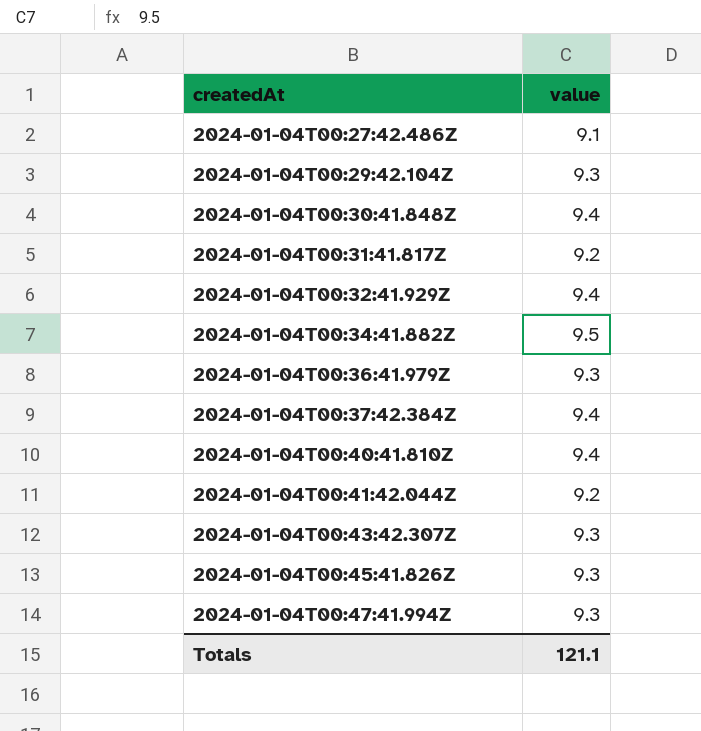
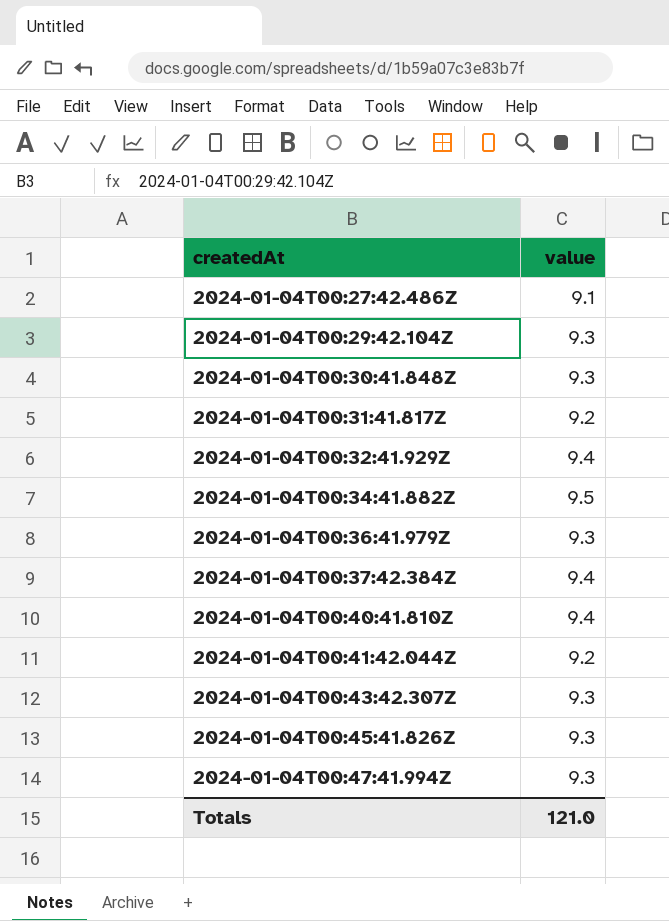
2024-01-04T00:30:41.848Z | value: 9.4 -> 9.3
Totals | value: 121.1 -> 121.0

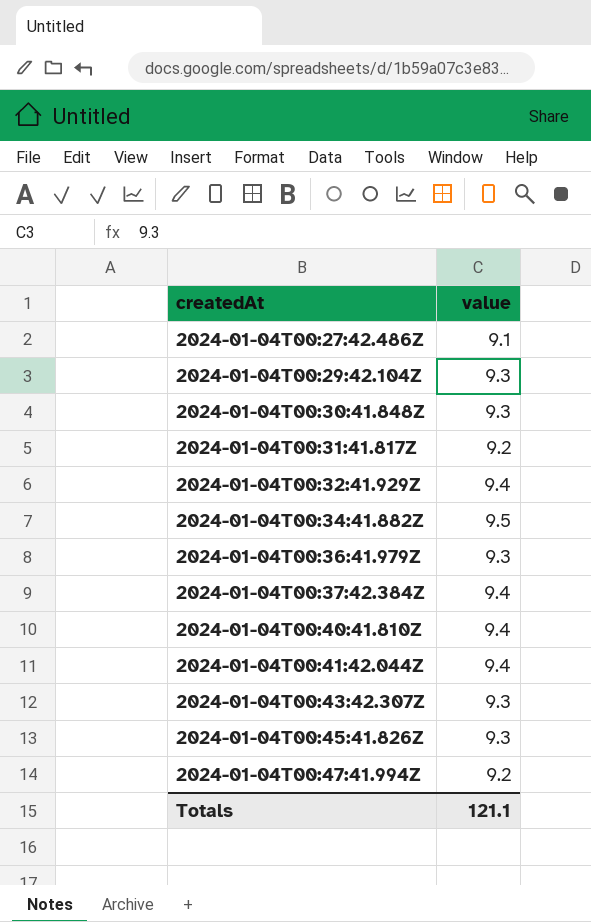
2024-01-04T00:41:42.044Z | value: 9.2 -> 9.4
2024-01-04T00:47:41.994Z | value: 9.3 -> 9.2
Totals | value: 121.0 -> 121.1

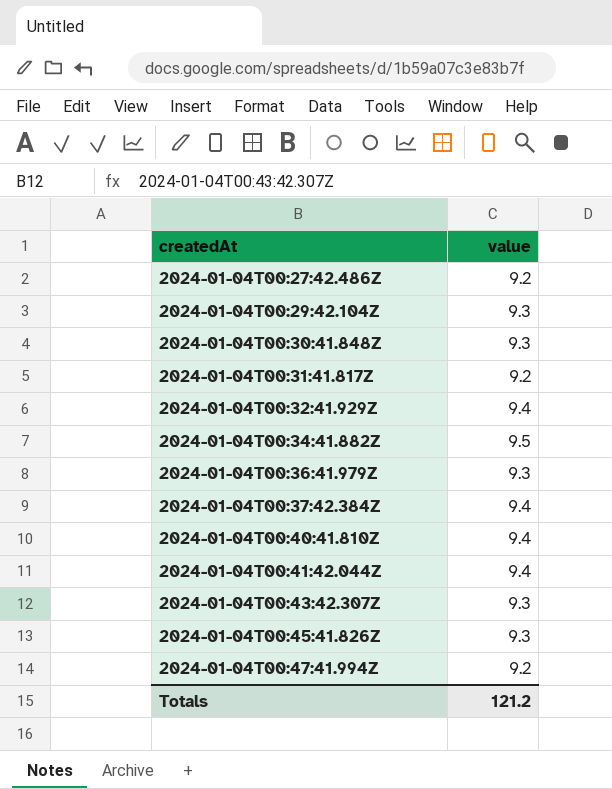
2024-01-04T00:27:42.486Z | value: 9.1 -> 9.2
Totals | value: 121.1 -> 121.2

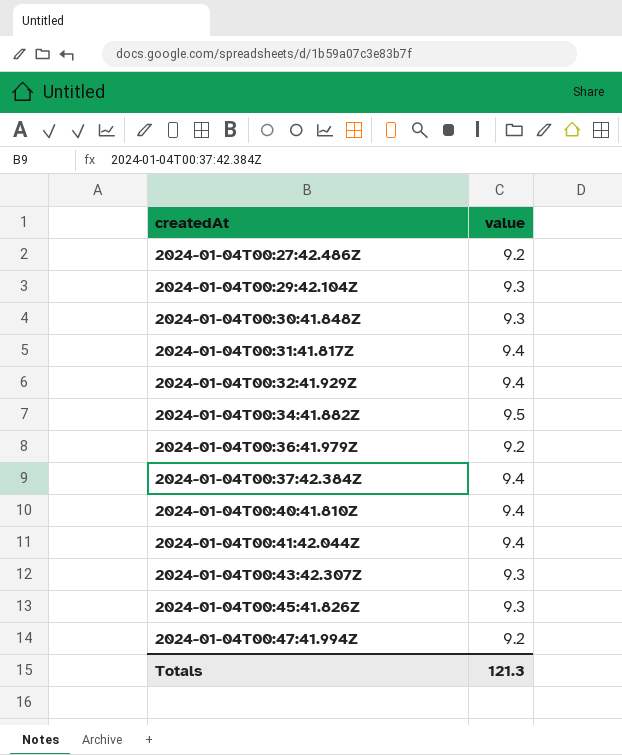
2024-01-04T00:31:41.817Z | value: 9.2 -> 9.4
2024-01-04T00:36:41.979Z | value: 9.3 -> 9.2
Totals | value: 121.2 -> 121.3

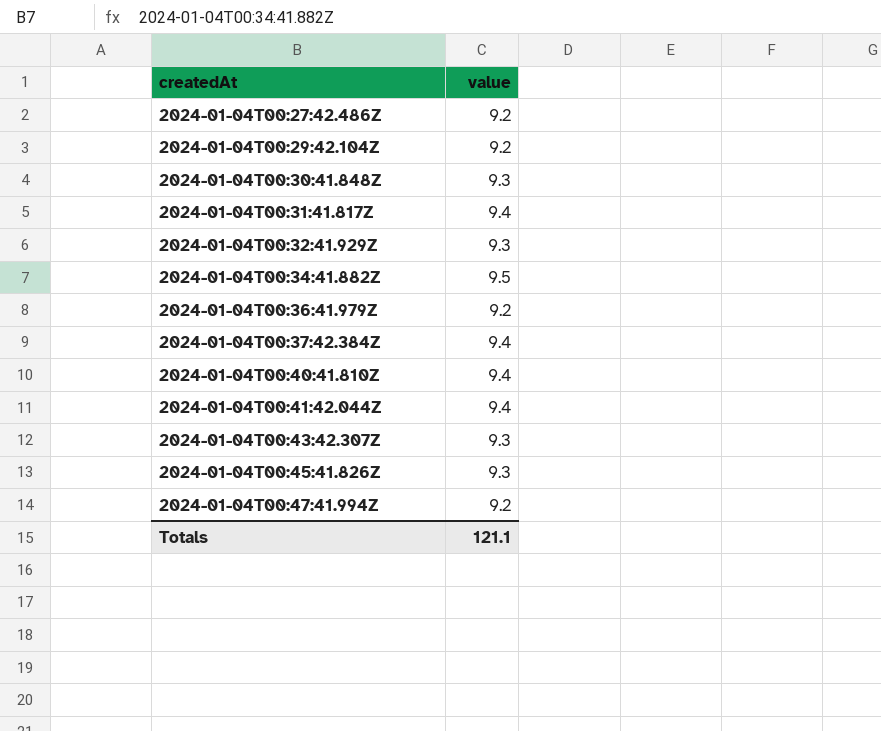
2024-01-04T00:29:42.104Z | value: 9.3 -> 9.2
2024-01-04T00:32:41.929Z | value: 9.4 -> 9.3
Totals | value: 121.3 -> 121.1

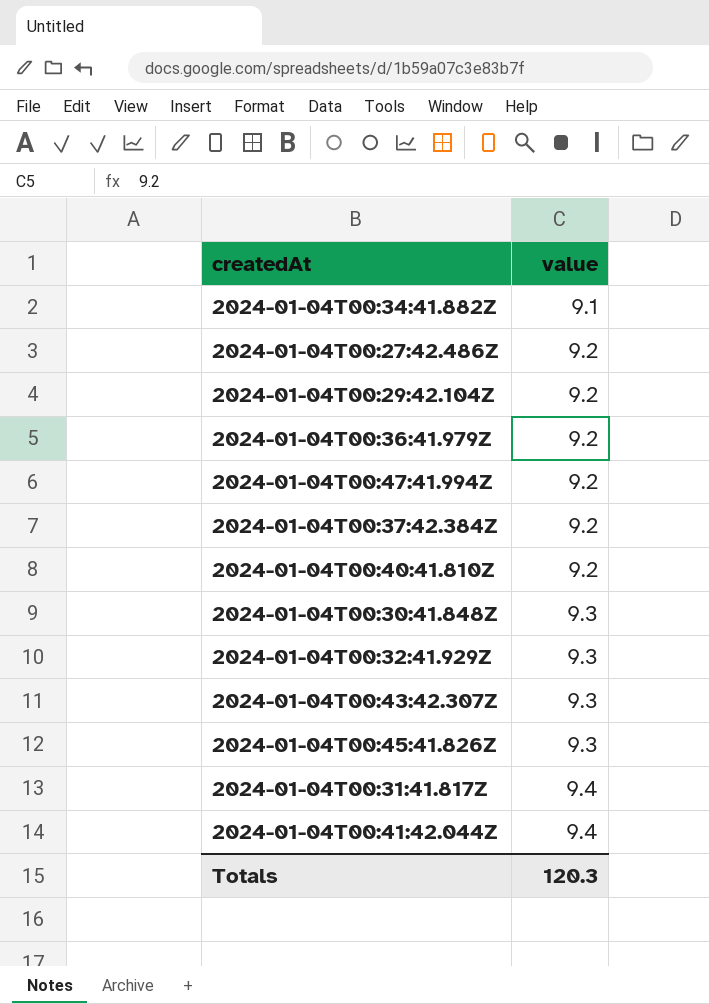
row order: createdAt ascending -> value ascending
2024-01-04T00:34:41.882Z | value: 9.5 -> 9.1
2024-01-04T00:37:42.384Z | value: 9.4 -> 9.2
2024-01-04T00:40:41.810Z | value: 9.4 -> 9.2
Totals | value: 121.1 -> 120.3

